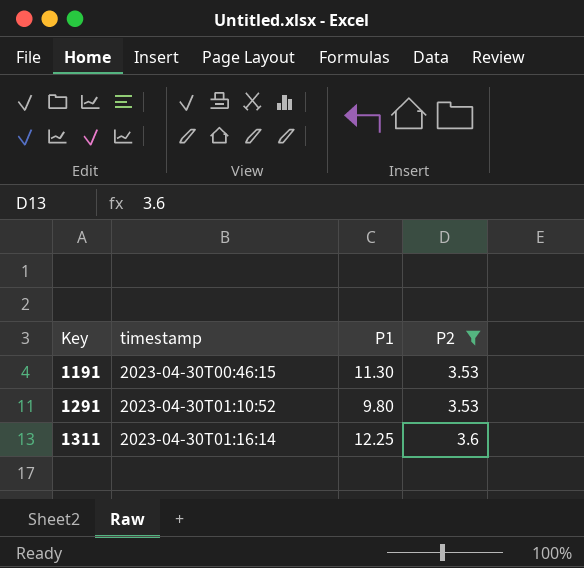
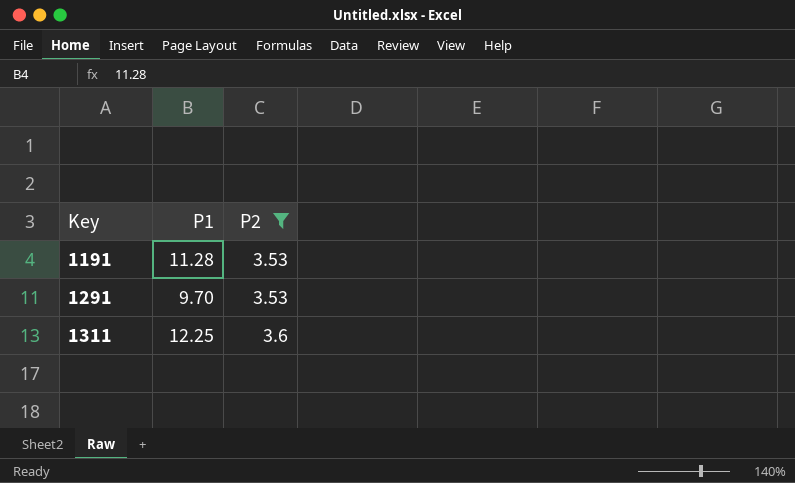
column timestamp | position: 2 -> none
1191 | P1: 11.30 -> 11.28
1291 | P1: 9.80 -> 9.70

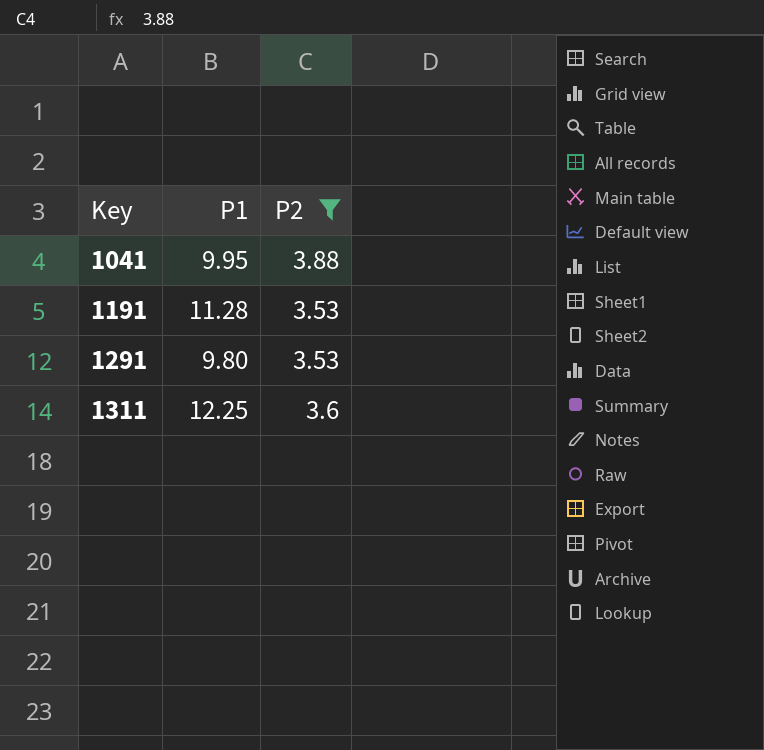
row 1041: none -> 9.95 | 3.88
1291 | P1: 9.70 -> 9.80

